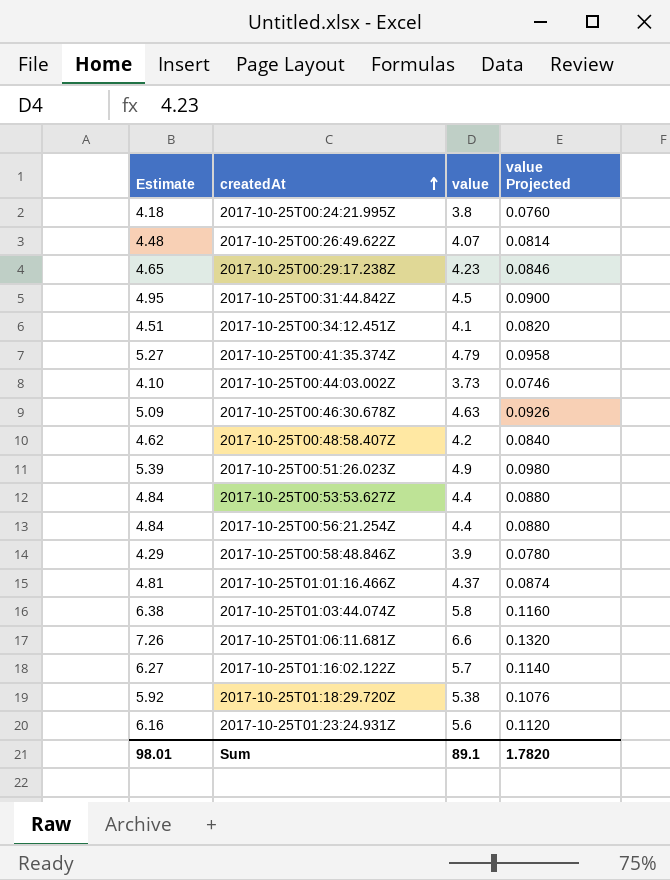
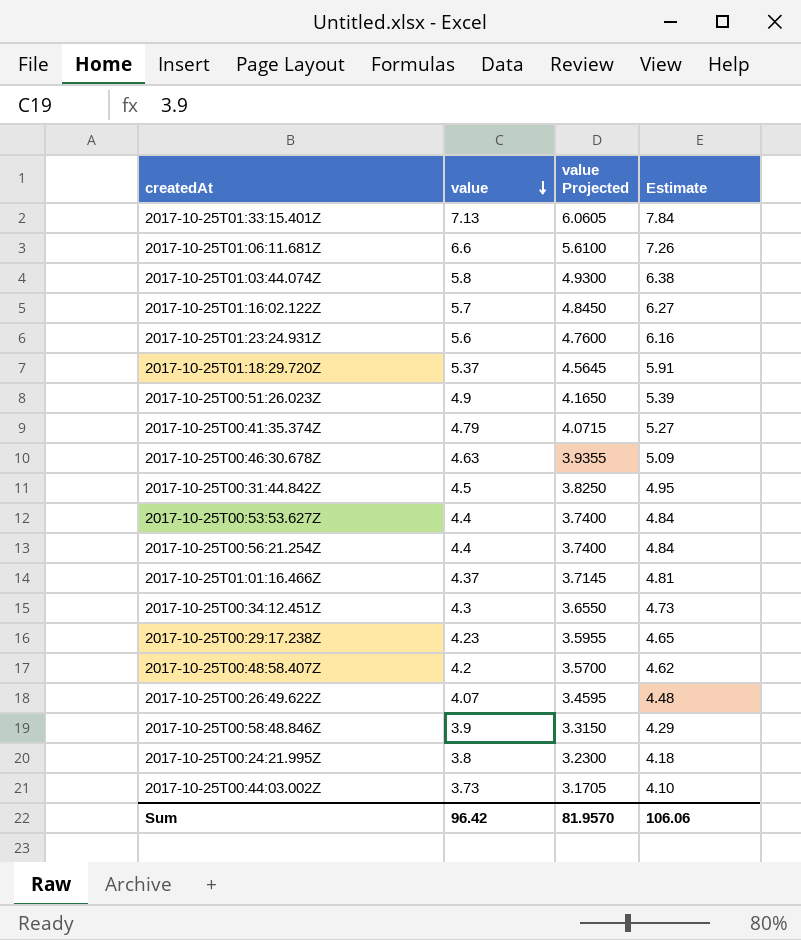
row order: createdAt ascending -> value descending
column value Projected | formula: [value] * 0.02 -> [value] * 0.85
column Estimate | position: 1 -> 4
row 2017-10-25T01:33:15.401Z: none -> 7.13 | 6.0605 | 7.84
2017-10-25T01:18:29.720Z | value: 5.38 -> 5.37
2017-10-25T01:18:29.720Z | Estimate: 5.92 -> 5.91
2017-10-25T00:34:12.451Z | value: 4.1 -> 4.3
2017-10-25T00:34:12.451Z | Estimate: 4.51 -> 4.73
Sum | value: 89.1 -> 96.42
Sum | value Projected: 1.7820 -> 81.9570
Sum | Estimate: 98.01 -> 106.06

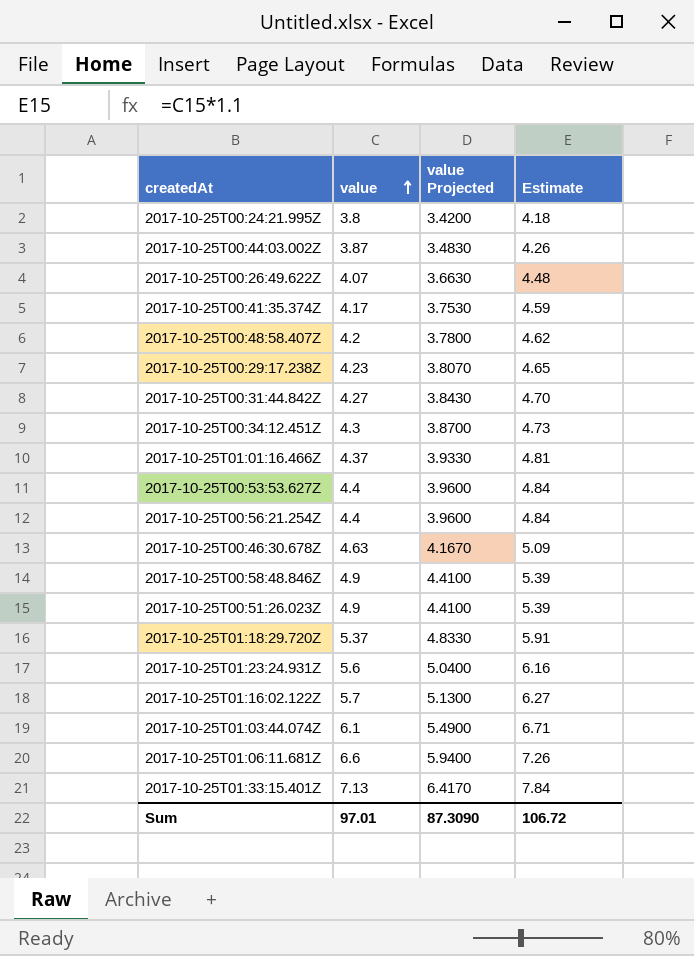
row order: value descending -> value ascending
column value Projected | formula: [value] * 0.85 -> [value] * 0.9
2017-10-25T00:44:03.002Z | value: 3.73 -> 3.87
2017-10-25T00:44:03.002Z | Estimate: 4.10 -> 4.26
2017-10-25T00:41:35.374Z | value: 4.79 -> 4.17
2017-10-25T00:41:35.374Z | Estimate: 5.27 -> 4.59
2017-10-25T00:31:44.842Z | value: 4.5 -> 4.27
2017-10-25T00:31:44.842Z | Estimate: 4.95 -> 4.70
2017-10-25T00:58:48.846Z | value: 3.9 -> 4.9
2017-10-25T00:58:48.846Z | Estimate: 4.29 -> 5.39
2017-10-25T01:03:44.074Z | value: 5.8 -> 6.1
2017-10-25T01:03:44.074Z | Estimate: 6.38 -> 6.71
Sum | value: 96.42 -> 97.01
Sum | value Projected: 81.9570 -> 87.3090
Sum | Estimate: 106.06 -> 106.72

